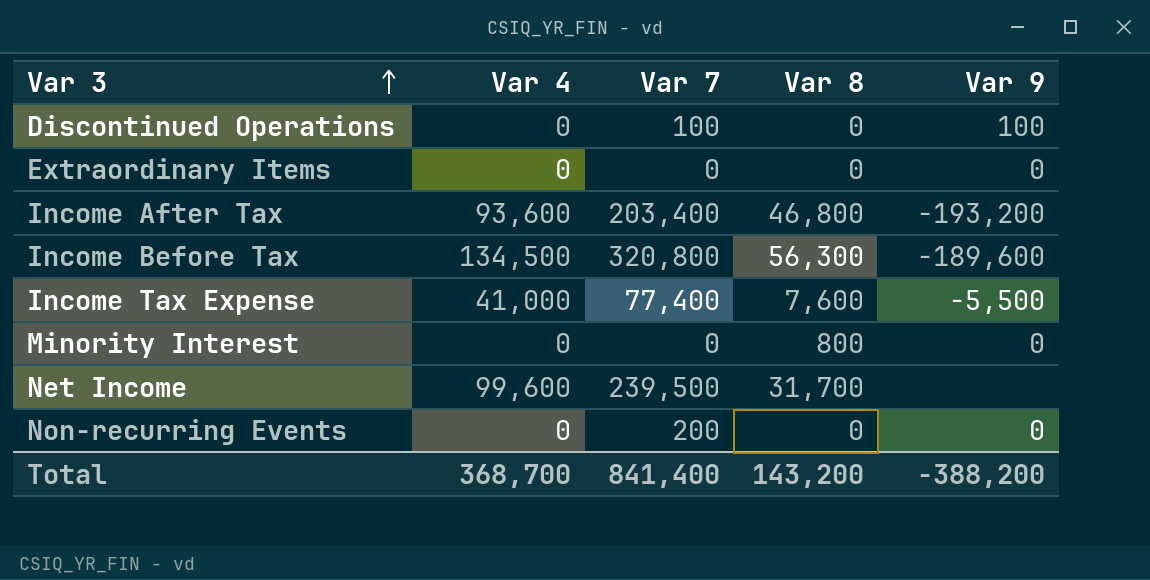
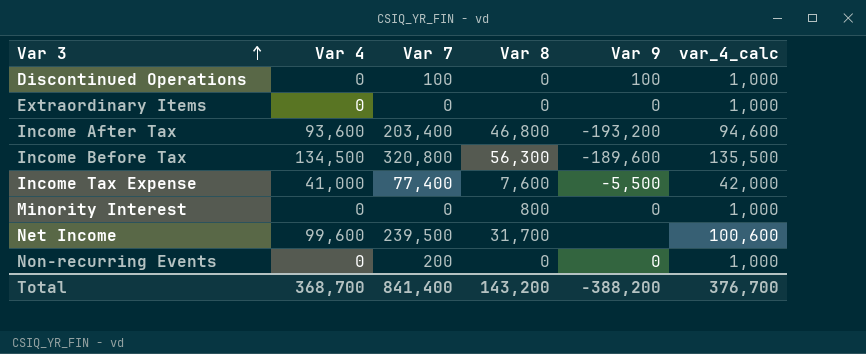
column var_4_calc | formula: none -> [Var 4] + 1000

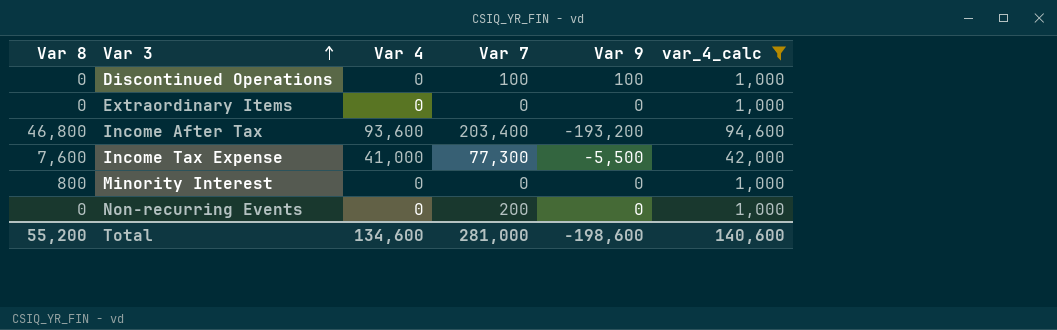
filter: none -> var_4_calc <= 94,600
column Var 8 | position: 4 -> 1
Income Tax Expense | Var 7: 77,400 -> 77,300
Total | Var 8: 143,200 -> 55,200
Total | Var 4: 368,700 -> 134,600
Total | Var 7: 841,400 -> 281,000
Total | Var 9: -388,200 -> -198,600
Total | var_4_calc: 376,700 -> 140,600

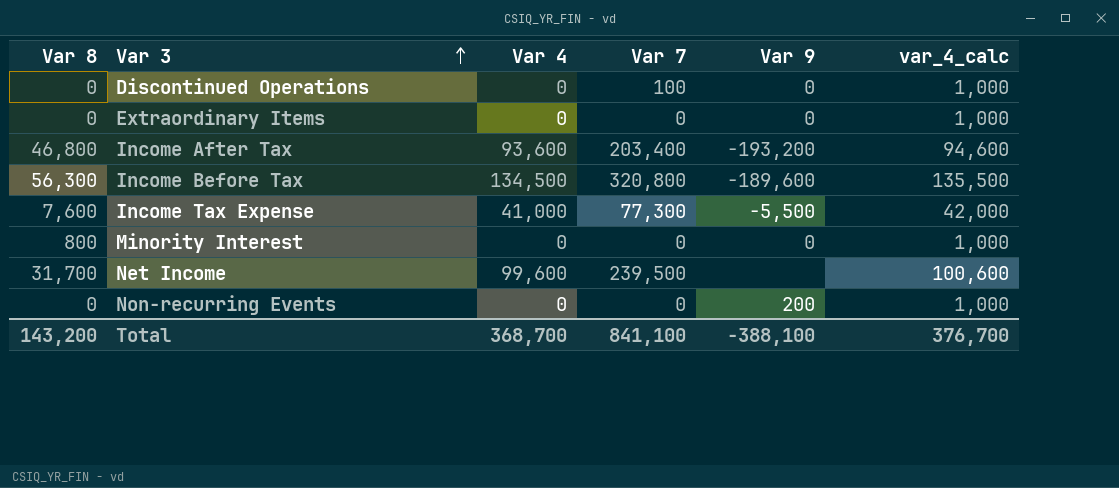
filter: var_4_calc <= 94,600 -> none
Discontinued Operations | Var 9: 100 -> 0
Non-recurring Events | Var 7: 200 -> 0
Non-recurring Events | Var 9: 0 -> 200
Total | Var 8: 55,200 -> 143,200
Total | Var 4: 134,600 -> 368,700
Total | Var 7: 281,000 -> 841,100
Total | Var 9: -198,600 -> -388,100
Total | var_4_calc: 140,600 -> 376,700

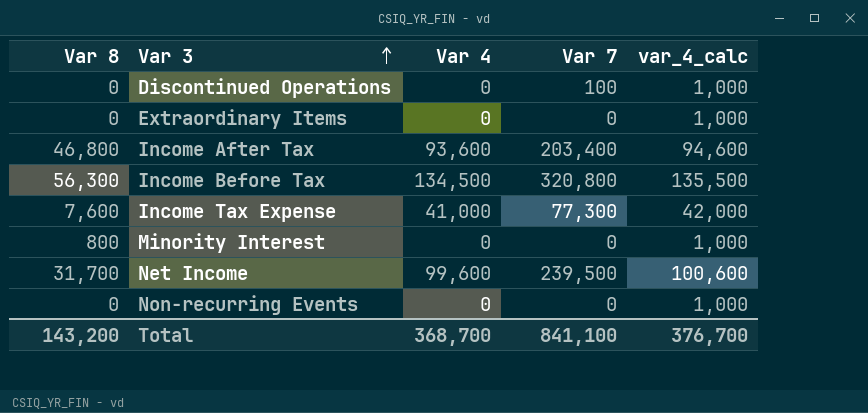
column Var 9 | position: 5 -> none

